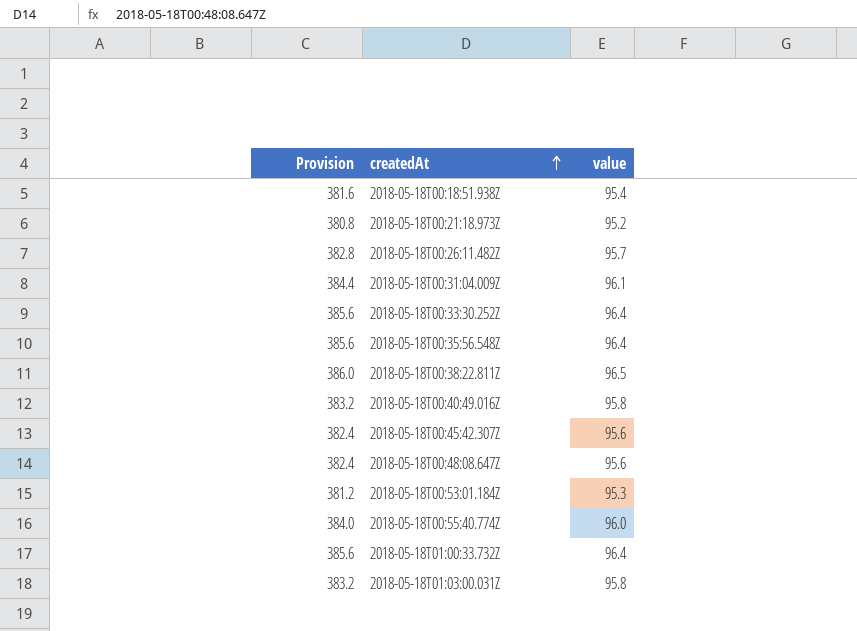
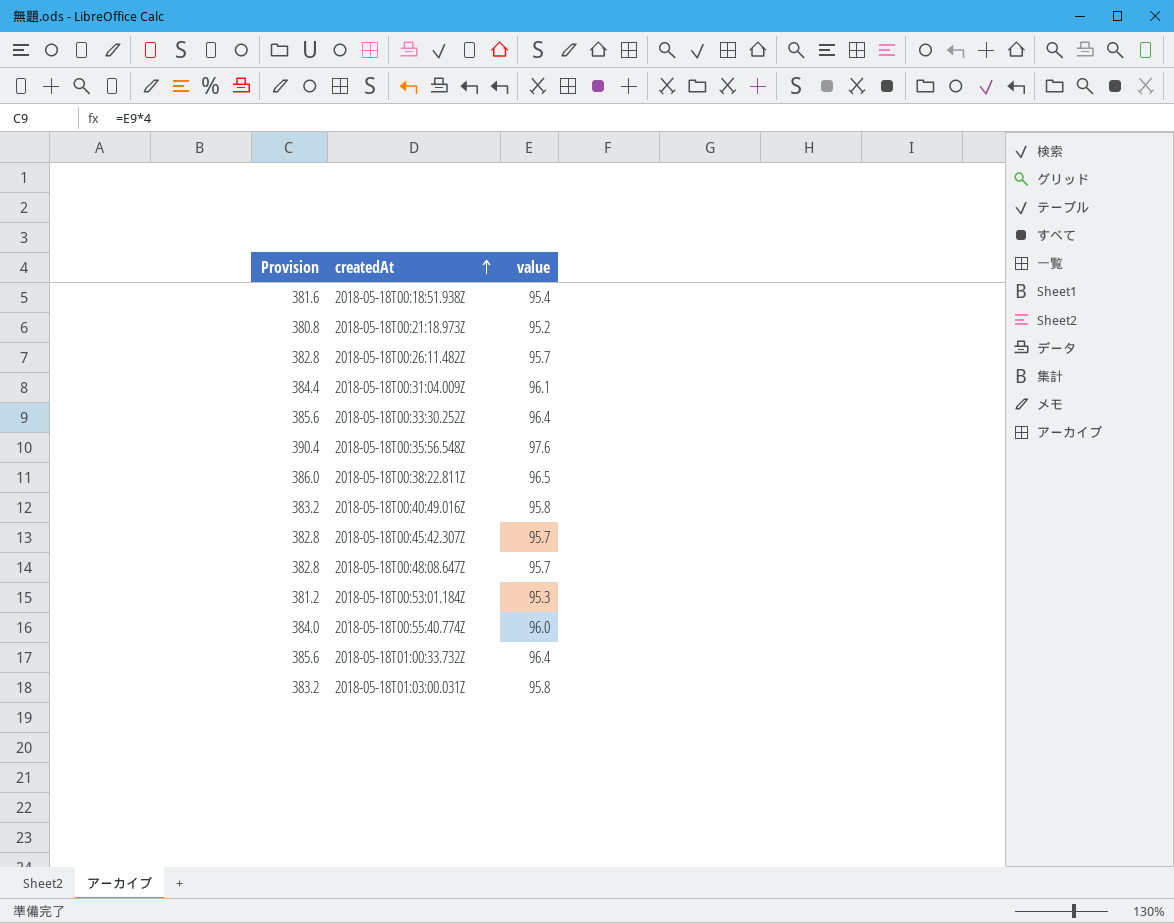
2018-05-18T00:35:56.548Z | Provision: 385.6 -> 390.4
2018-05-18T00:35:56.548Z | value: 96.4 -> 97.6
2018-05-18T00:45:42.307Z | Provision: 382.4 -> 382.8
2018-05-18T00:45:42.307Z | value: 95.6 -> 95.7
2018-05-18T00:48:08.647Z | Provision: 382.4 -> 382.8
2018-05-18T00:48:08.647Z | value: 95.6 -> 95.7

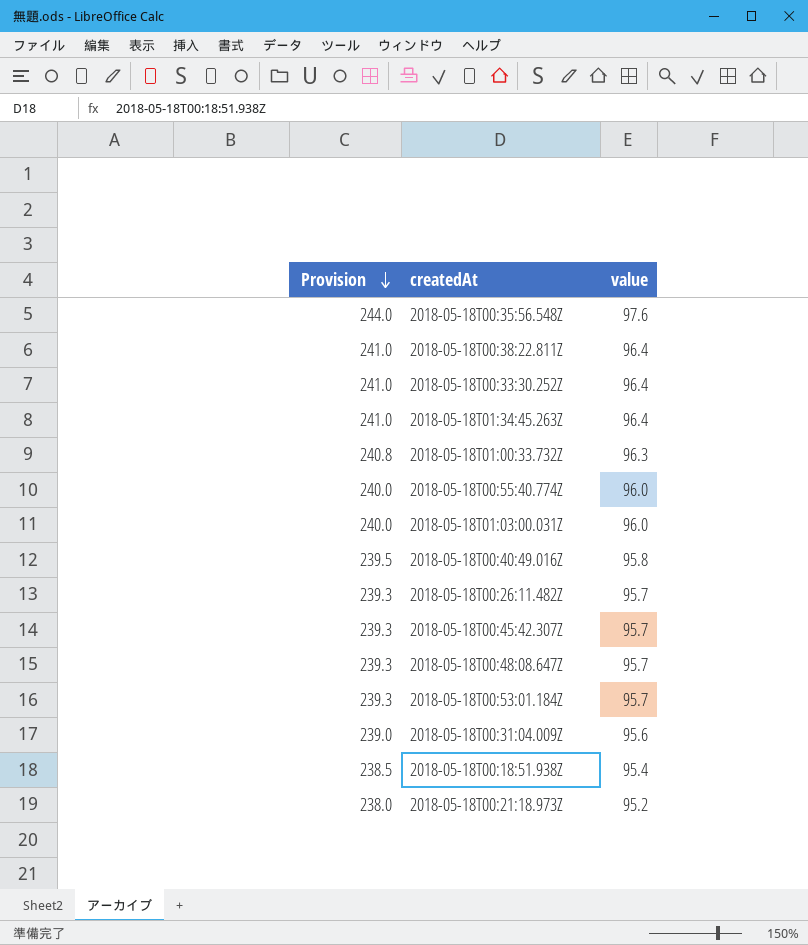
row order: createdAt ascending -> Provision descending
column Provision | formula: [value] * 4 -> [value] * 2.5
2018-05-18T00:38:22.811Z | value: 96.5 -> 96.4
row 2018-05-18T01:34:45.263Z: none -> 241.0 | 96.4
2018-05-18T01:00:33.732Z | value: 96.4 -> 96.3
2018-05-18T01:03:00.031Z | value: 95.8 -> 96.0
2018-05-18T00:53:01.184Z | value: 95.3 -> 95.7
2018-05-18T00:31:04.009Z | value: 96.1 -> 95.6

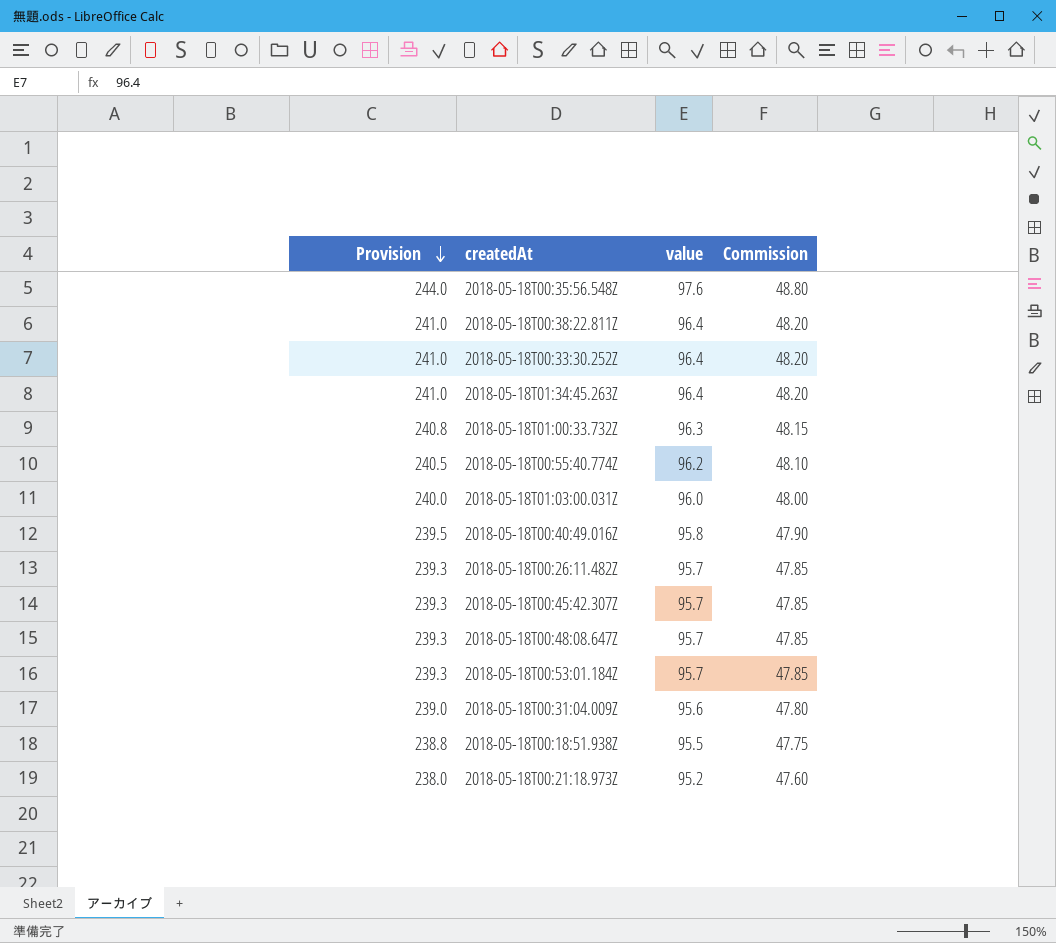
column Commission | formula: none -> [value] * 0.5
2018-05-18T00:55:40.774Z | Provision: 240.0 -> 240.5
2018-05-18T00:55:40.774Z | value: 96.0 -> 96.2
2018-05-18T00:18:51.938Z | Provision: 238.5 -> 238.8
2018-05-18T00:18:51.938Z | value: 95.4 -> 95.5

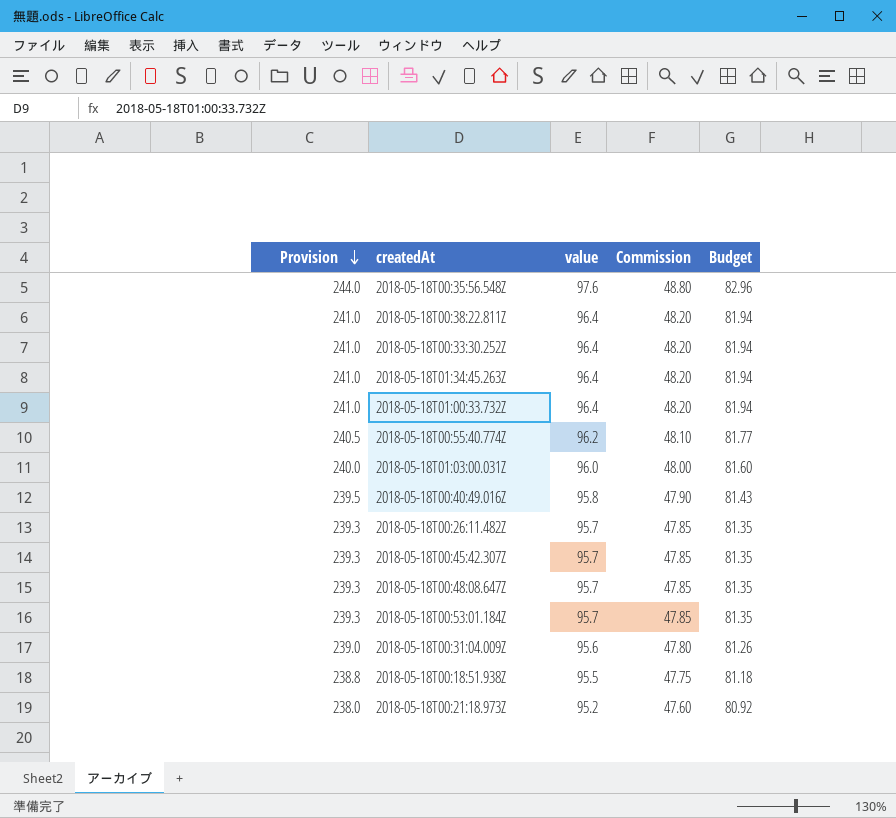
column Budget | formula: none -> [value] * 0.85
2018-05-18T01:00:33.732Z | Provision: 240.8 -> 241.0
2018-05-18T01:00:33.732Z | value: 96.3 -> 96.4
2018-05-18T01:00:33.732Z | Commission: 48.15 -> 48.20

